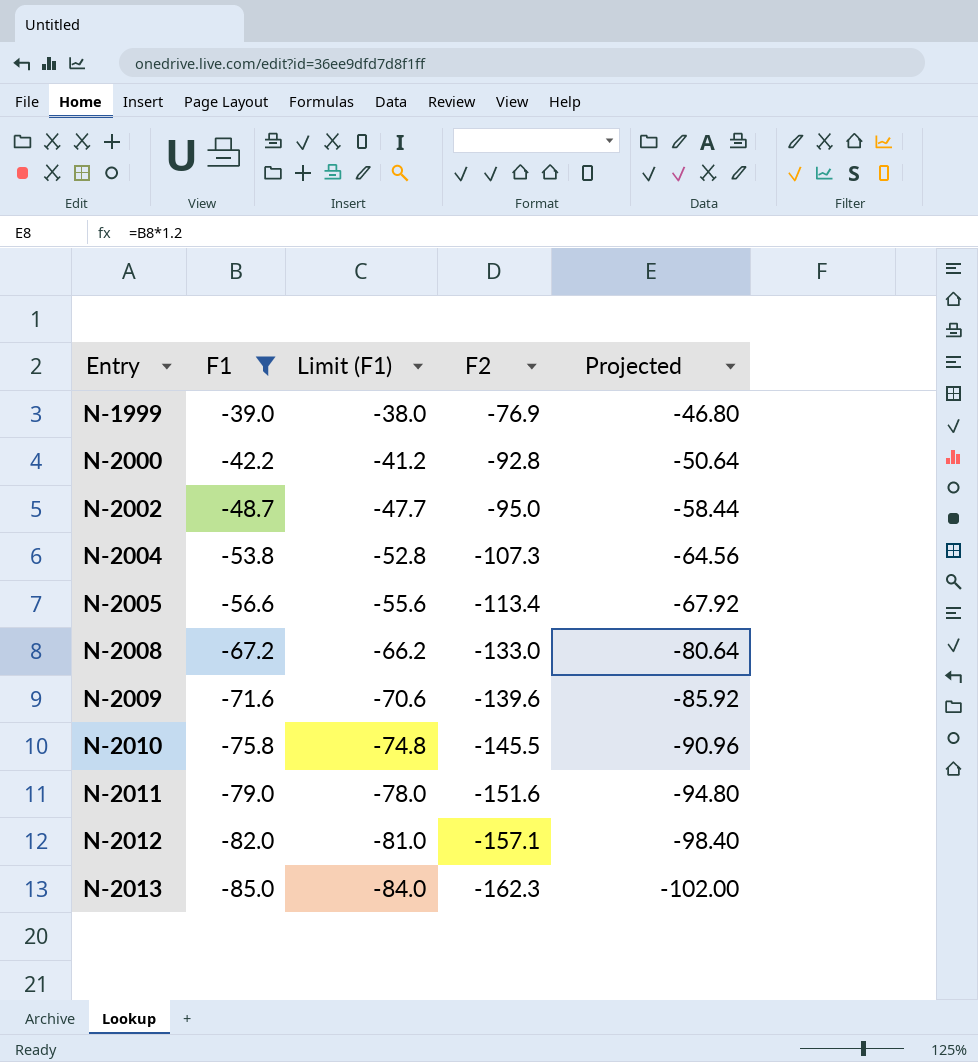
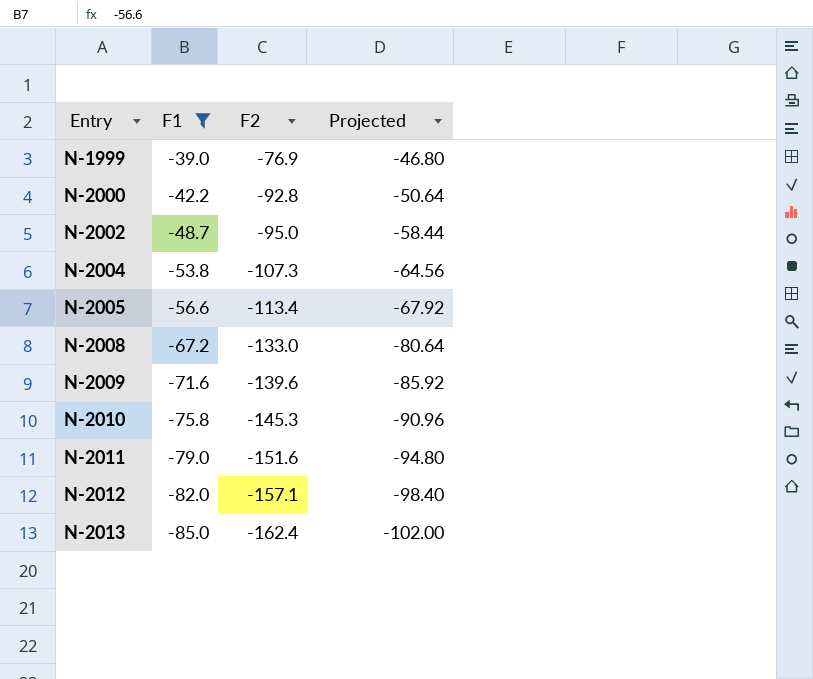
column Limit (F1) | formula: [F1] + 1 -> none
N-2010 | F2: -145.5 -> -145.3
N-2013 | F2: -162.3 -> -162.4

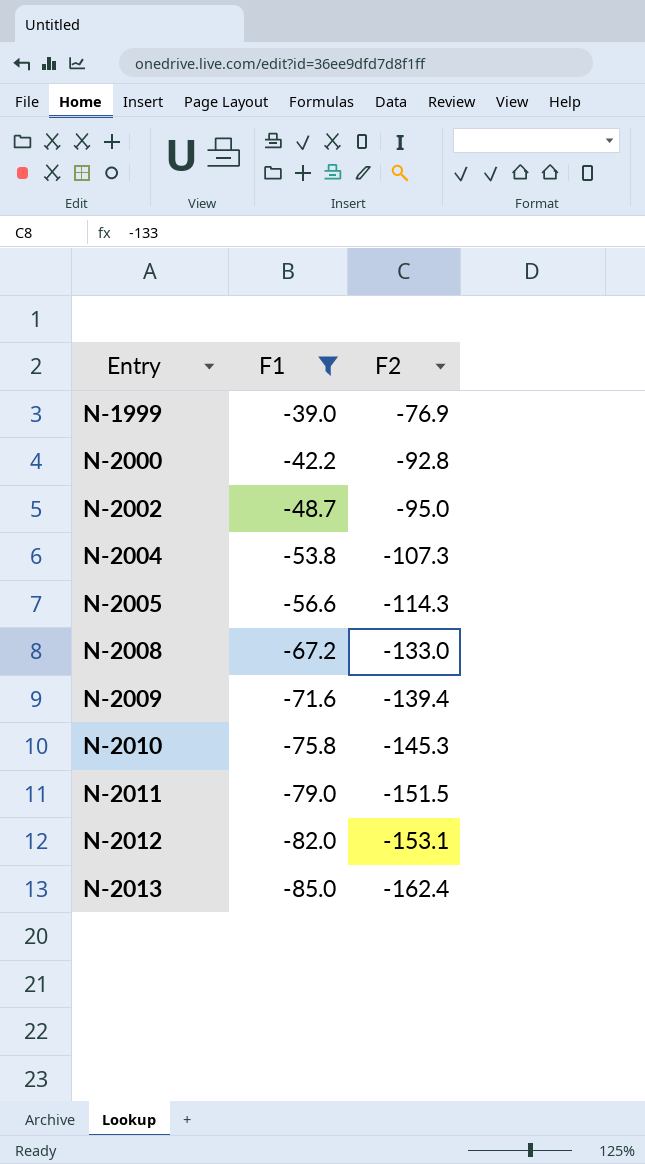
column Projected | formula: [F1] * 1.2 -> none
N-2005 | F2: -113.4 -> -114.3
N-2009 | F2: -139.6 -> -139.4
N-2011 | F2: -151.6 -> -151.5
N-2012 | F2: -157.1 -> -153.1

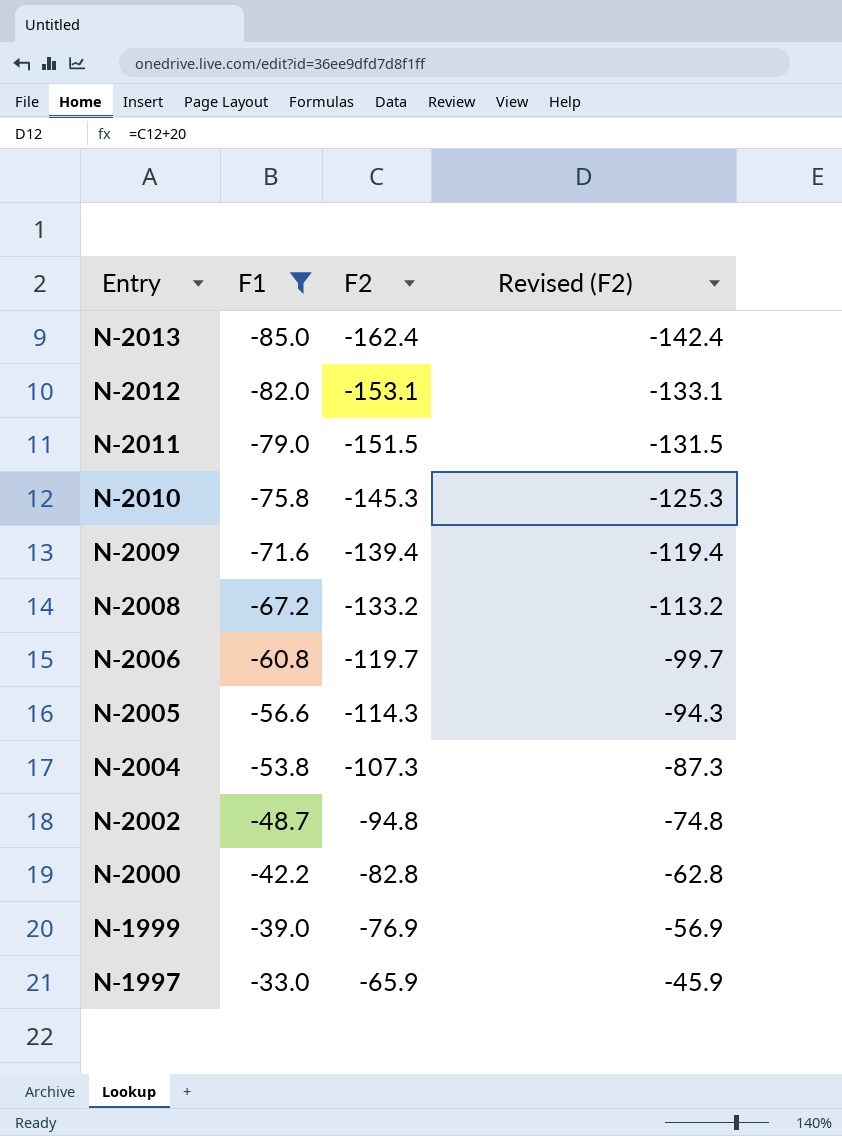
row order: Entry ascending -> Entry descending
column Revised (F2) | formula: none -> [F2] + 20
N-2008 | F2: -133.0 -> -133.2
row N-2006: none -> -60.8 | -119.7 | -99.7
N-2002 | F2: -95.0 -> -94.8
N-2000 | F2: -92.8 -> -82.8
row N-1997: none -> -33.0 | -65.9 | -45.9

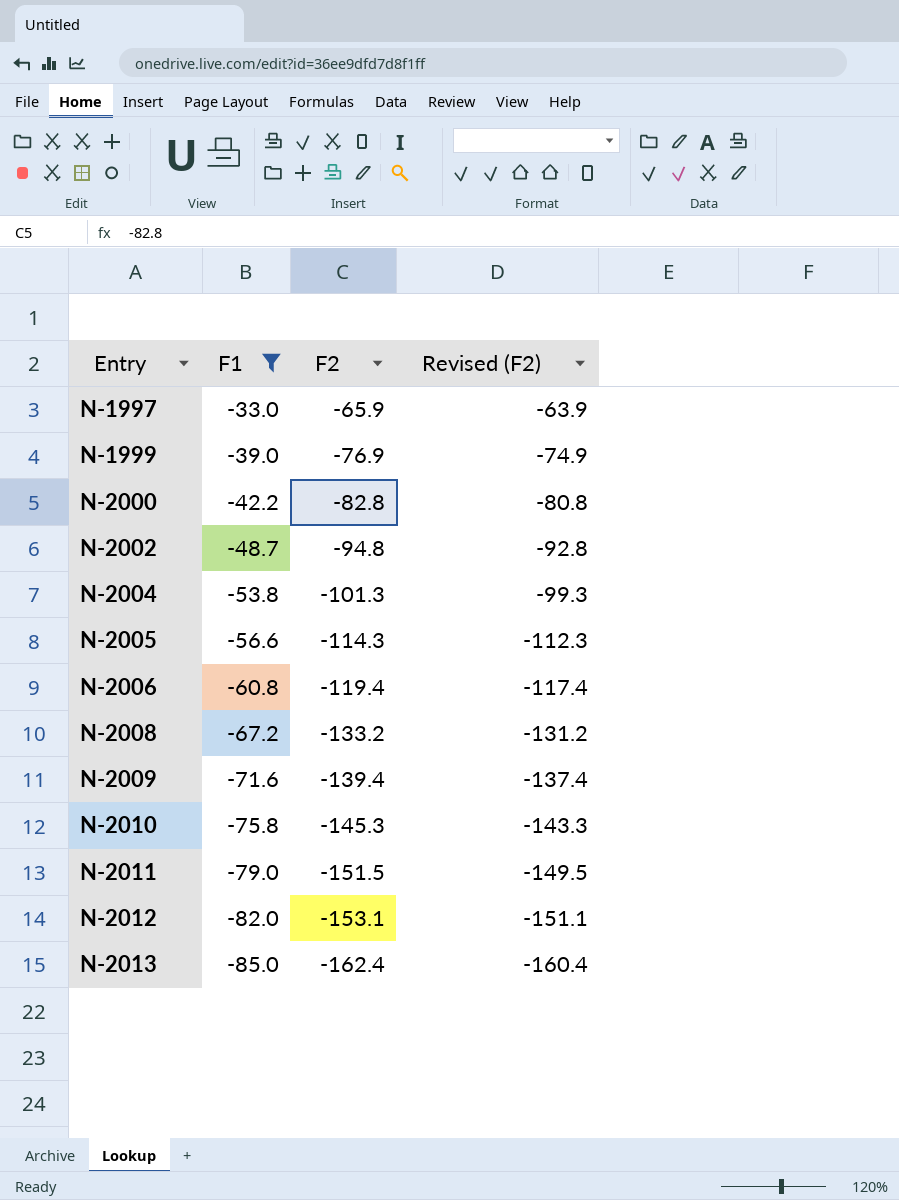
row order: Entry descending -> Entry ascending
column Revised (F2) | formula: [F2] + 20 -> [F2] + 2
N-2004 | F2: -107.3 -> -101.3
N-2006 | F2: -119.7 -> -119.4

